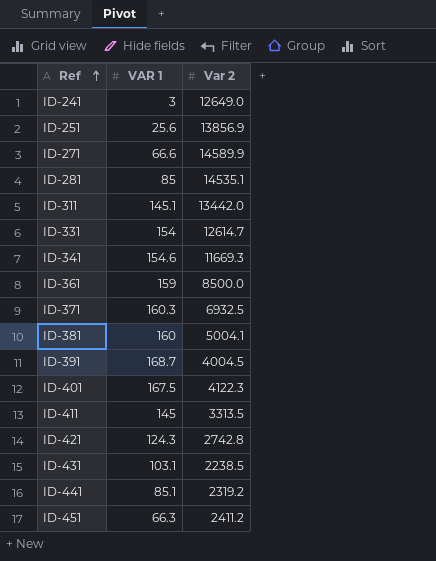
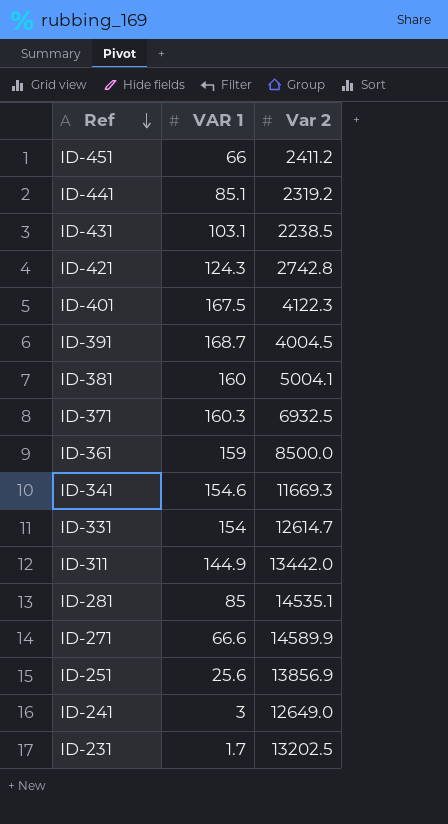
row order: Ref ascending -> Ref descending
row ID-411: 145 | 3313.5 -> none
ID-451 | VAR 1: 66.3 -> 66
ID-311 | VAR 1: 145.1 -> 144.9
row ID-231: none -> 1.7 | 13202.5

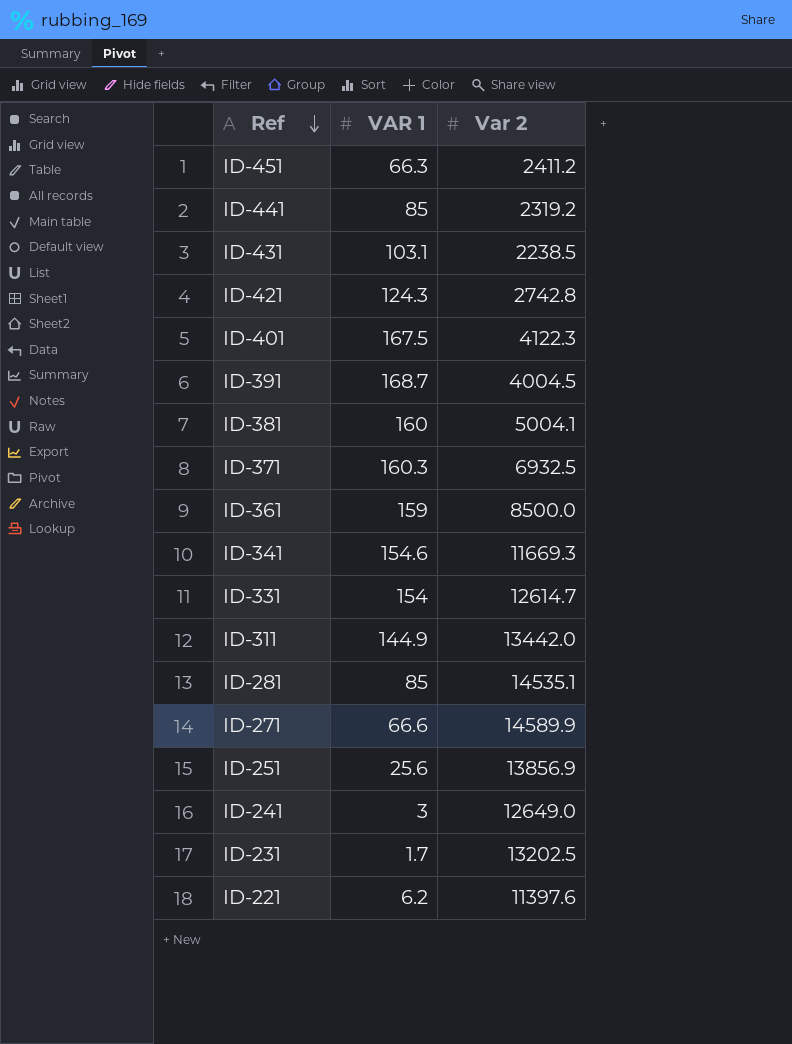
ID-451 | VAR 1: 66 -> 66.3
ID-441 | VAR 1: 85.1 -> 85
row ID-221: none -> 6.2 | 11397.6

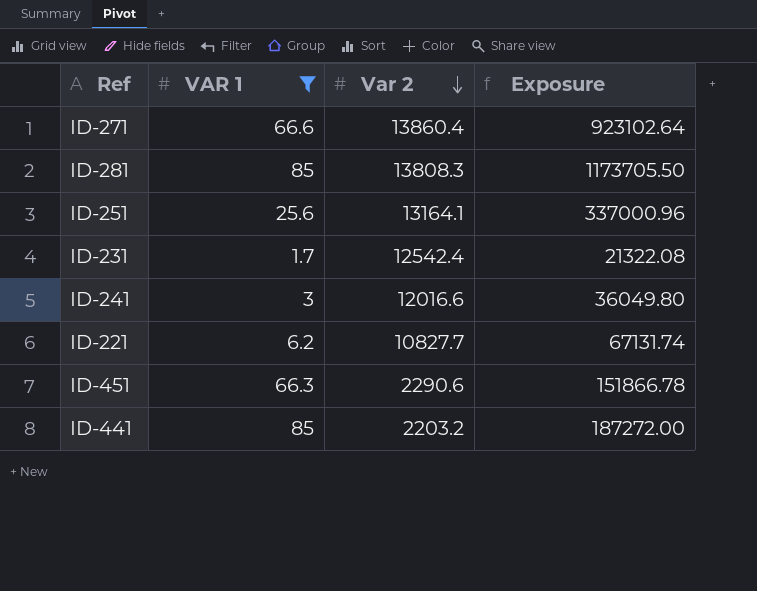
filter: none -> VAR 1 <= 85
row order: Ref descending -> Var 2 descending
column Exposure | formula: none -> [VAR 1] * [Var 2]
ID-271 | Var 2: 14589.9 -> 13860.4
ID-281 | Var 2: 14535.1 -> 13808.3
ID-251 | Var 2: 13856.9 -> 13164.1
ID-231 | Var 2: 13202.5 -> 12542.4
ID-241 | Var 2: 12649.0 -> 12016.6
ID-221 | Var 2: 11397.6 -> 10827.7
ID-451 | Var 2: 2411.2 -> 2290.6
ID-441 | Var 2: 2319.2 -> 2203.2

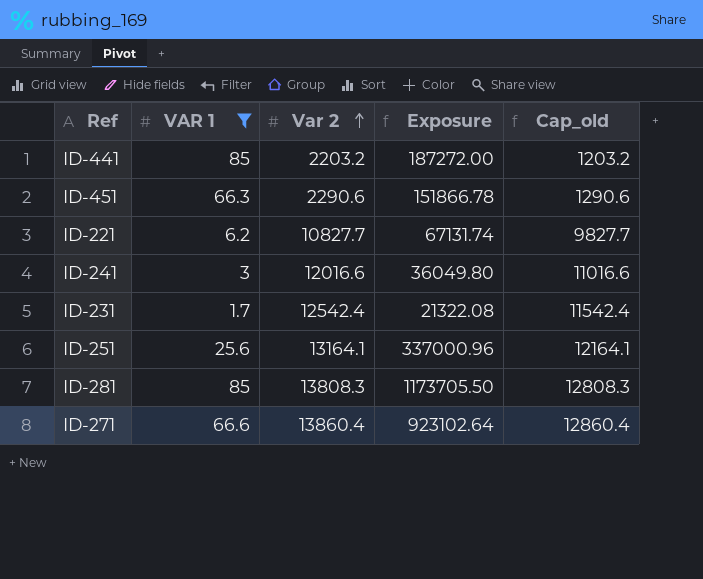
row order: Var 2 descending -> Var 2 ascending
column Cap_old | formula: none -> [Var 2] - 1000

